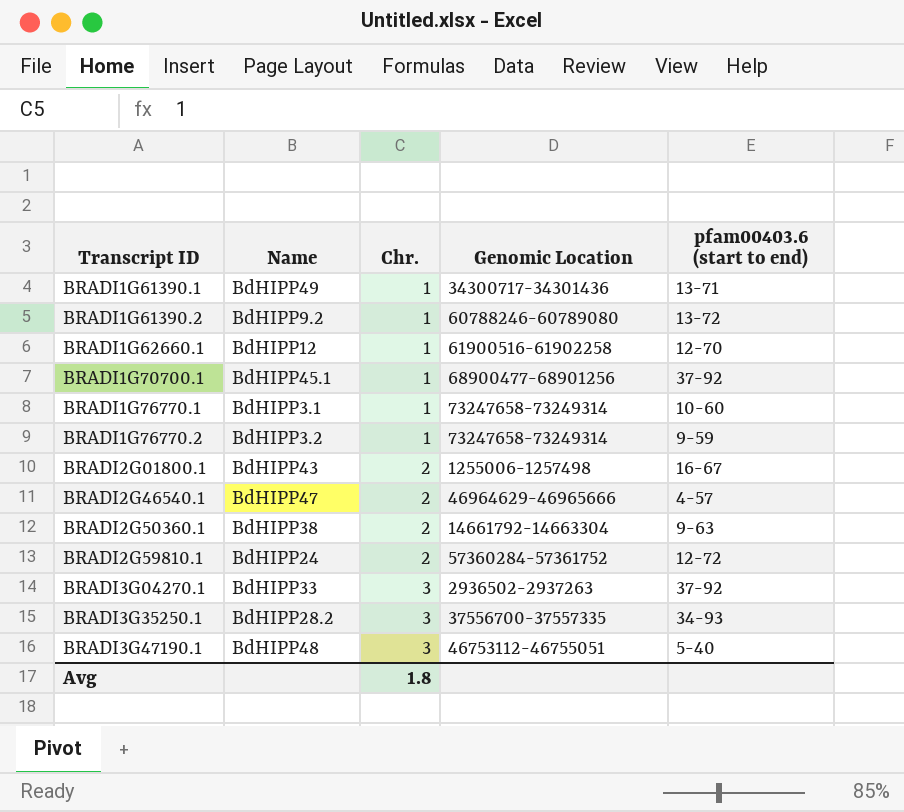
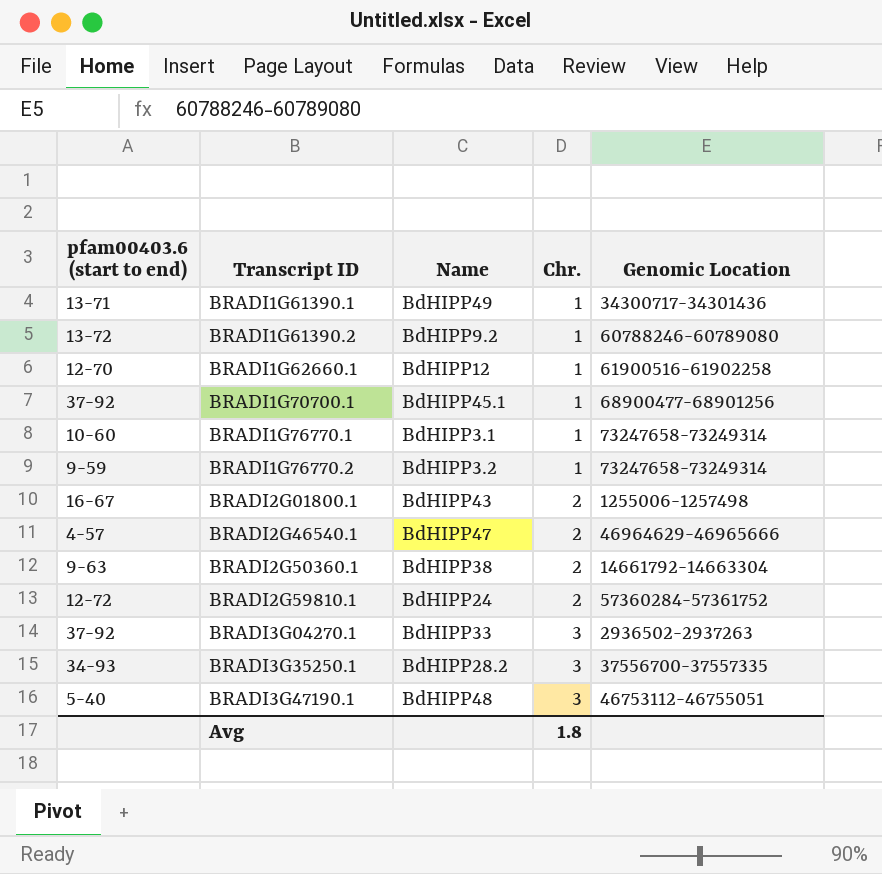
column pfam00403.6 (start to end) | position: 5 -> 1

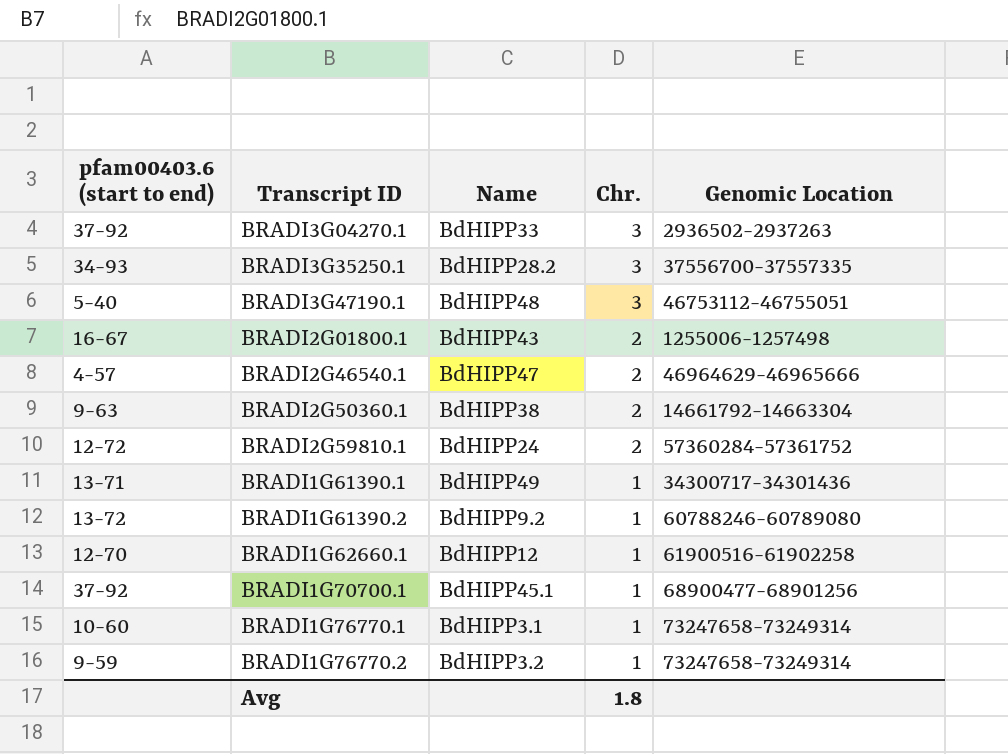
row order: Transcript ID ascending -> Chr. descending

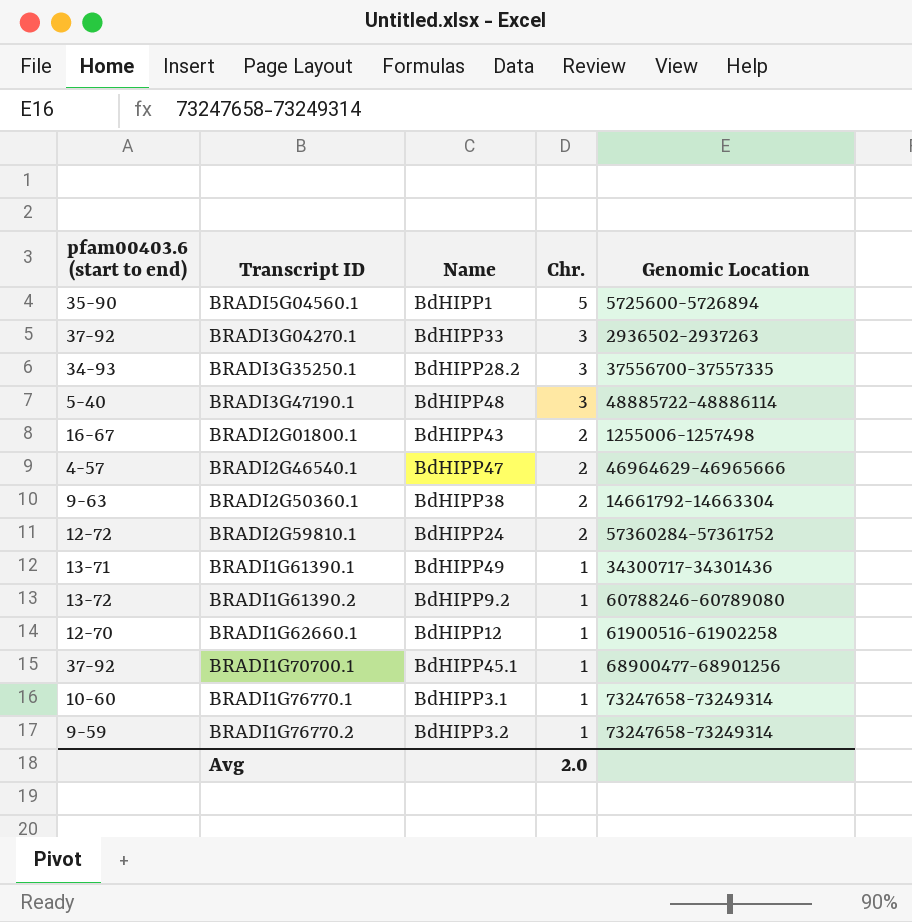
row BRADI5G04560.1: none -> 35-90 | BdHIPP1 | 5 | 5725600-5726894
BRADI3G47190.1 | Genomic Location: 46753112-46755051 -> 48885722-48886114
Avg | Chr.: 1.8 -> 2.0

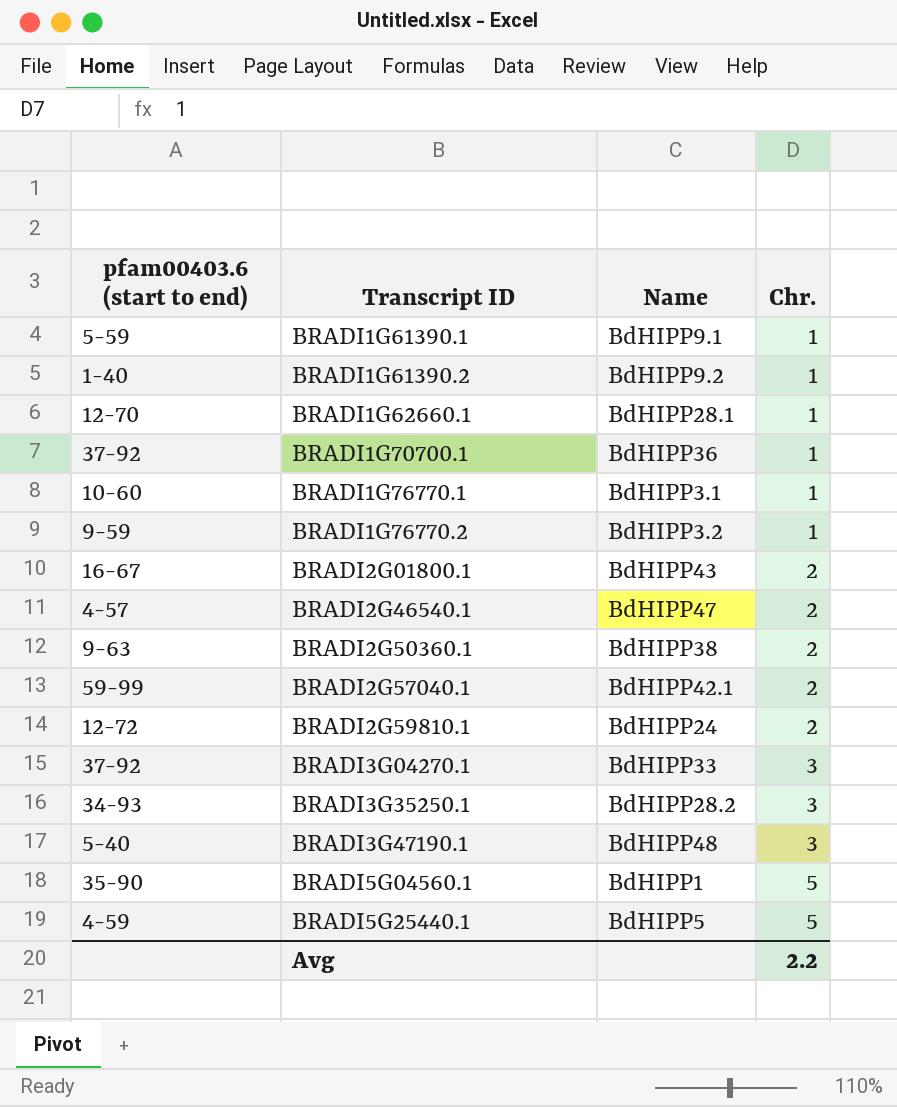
row order: Chr. descending -> Transcript ID ascending
column Genomic Location | position: 5 -> none
BRADI1G61390.1 | pfam00403.6 (start to end): 13-71 -> 5-59
BRADI1G61390.1 | Name: BdHIPP49 -> BdHIPP9.1
BRADI1G61390.2 | pfam00403.6 (start to end): 13-72 -> 1-40
BRADI1G62660.1 | Name: BdHIPP12 -> BdHIPP28.1
BRADI1G70700.1 | Name: BdHIPP45.1 -> BdHIPP36
row BRADI2G57040.1: none -> 59-99 | BdHIPP42.1 | 2
row BRADI5G25440.1: none -> 4-59 | BdHIPP5 | 5
Avg | Chr.: 2.0 -> 2.2

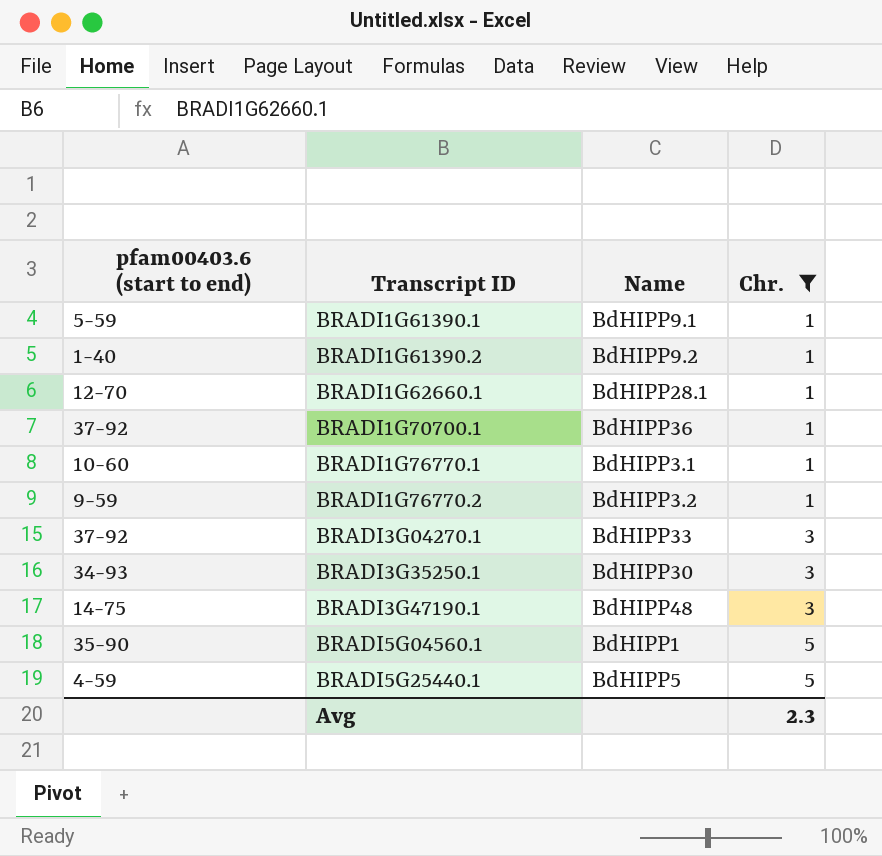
filter: none -> Chr. != 2
BRADI3G35250.1 | Name: BdHIPP28.2 -> BdHIPP30
BRADI3G47190.1 | pfam00403.6 (start to end): 5-40 -> 14-75
Avg | Chr.: 2.2 -> 2.3

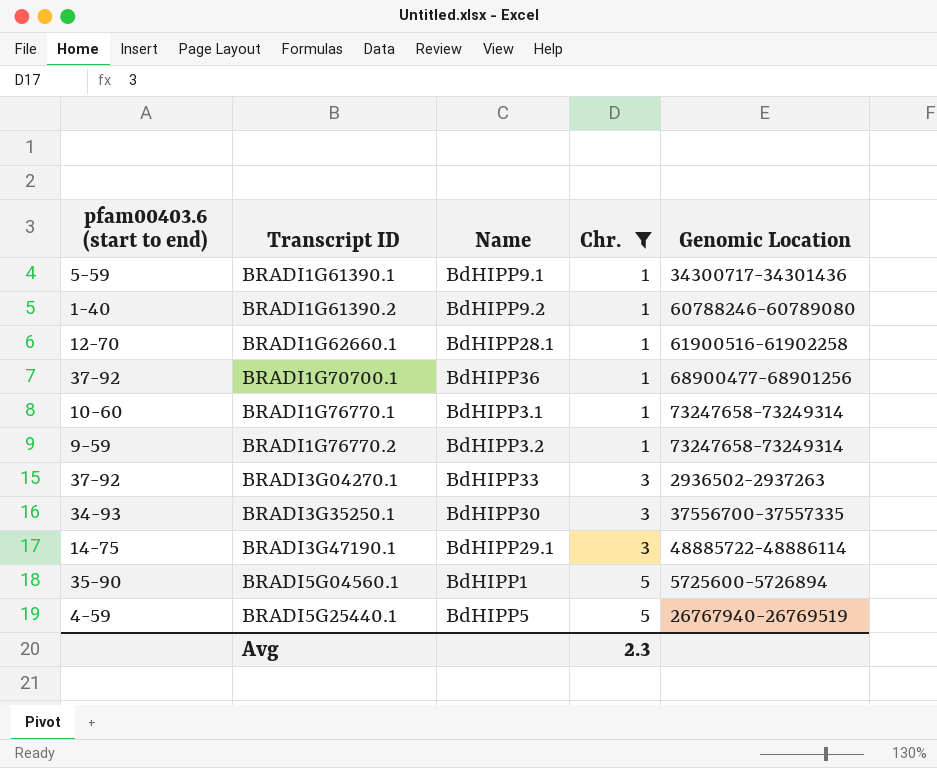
column Genomic Location | position: none -> 5
BRADI3G47190.1 | Name: BdHIPP48 -> BdHIPP29.1

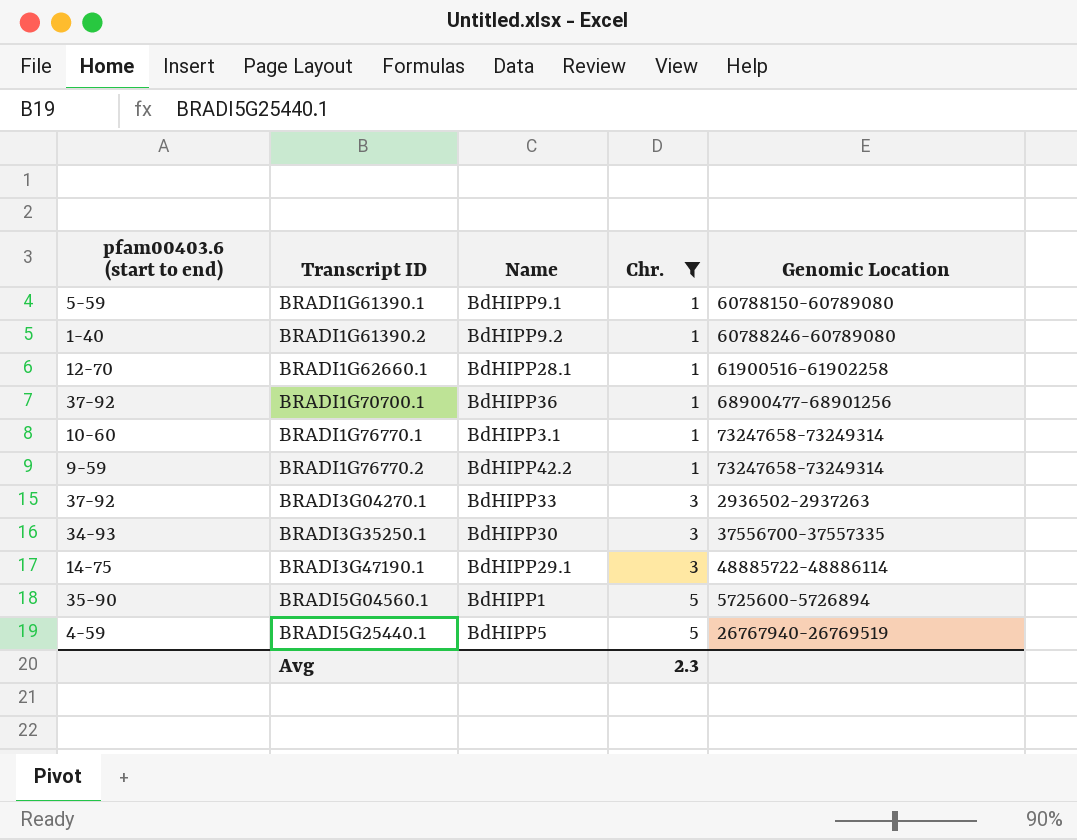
BRADI1G61390.1 | Genomic Location: 34300717-34301436 -> 60788150-60789080
BRADI1G76770.2 | Name: BdHIPP3.2 -> BdHIPP42.2

